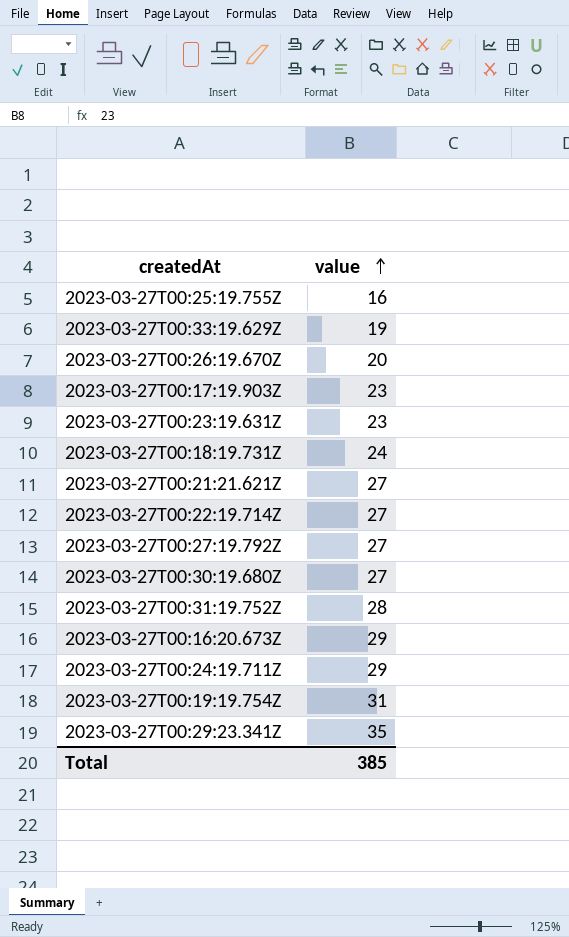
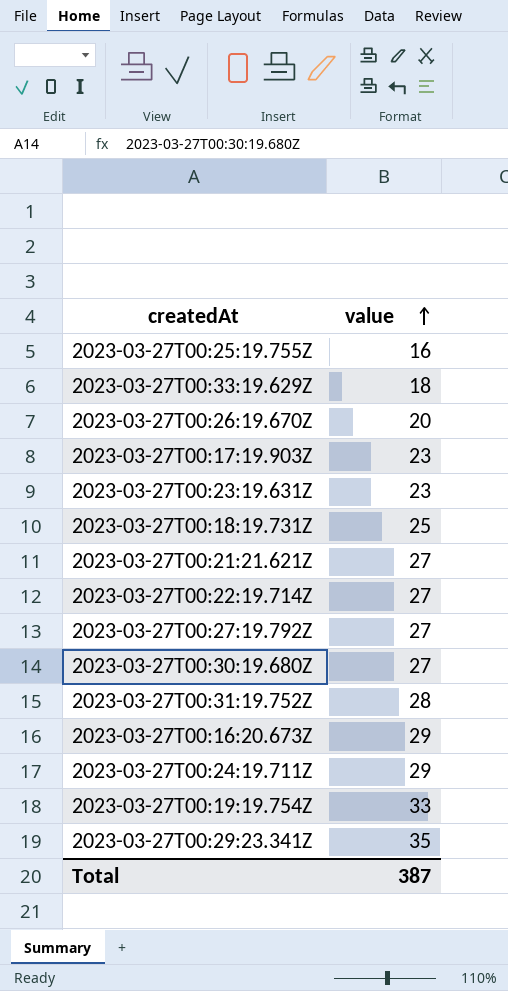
2023-03-27T00:33:19.629Z | value: 19 -> 18
2023-03-27T00:18:19.731Z | value: 24 -> 25
2023-03-27T00:19:19.754Z | value: 31 -> 33
Total | value: 385 -> 387

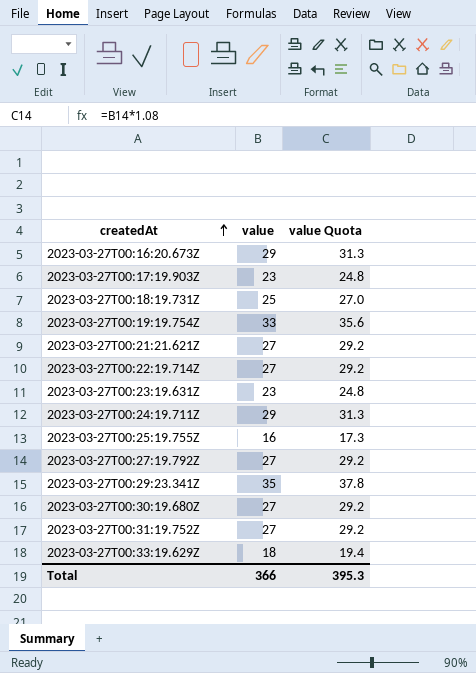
row order: value ascending -> createdAt ascending
column value Quota | formula: none -> [value] * 1.08
row 2023-03-27T00:26:19.670Z: 20 -> none
2023-03-27T00:31:19.752Z | value: 28 -> 27
Total | value: 387 -> 366

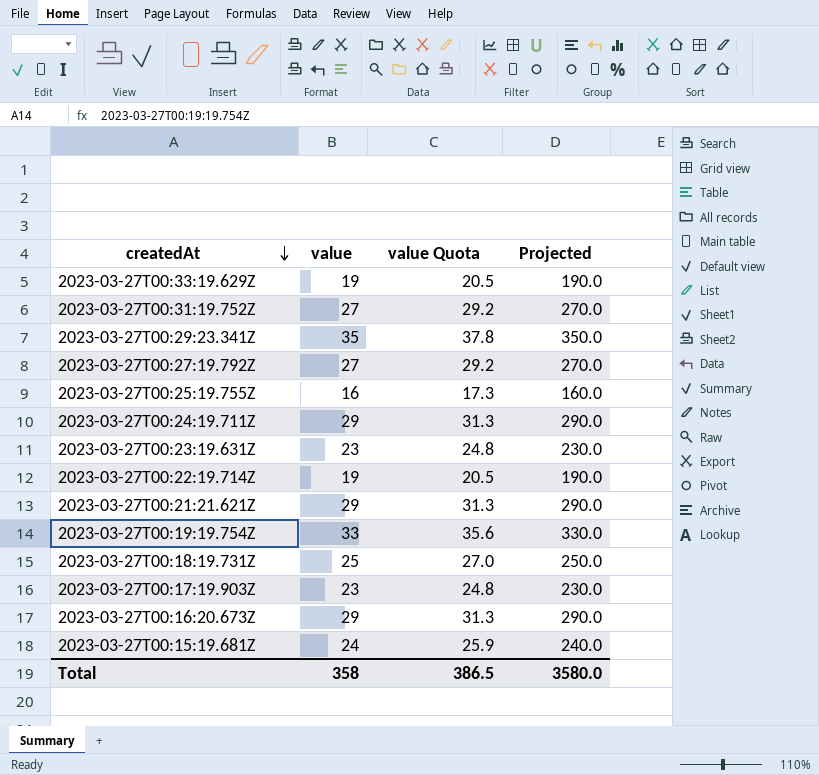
row order: createdAt ascending -> createdAt descending
column Projected | formula: none -> [value] * 10
row 2023-03-27T00:30:19.680Z: 27 | 29.2 -> none
2023-03-27T00:33:19.629Z | value: 18 -> 19
2023-03-27T00:33:19.629Z | value Quota: 19.4 -> 20.5
2023-03-27T00:22:19.714Z | value: 27 -> 19
2023-03-27T00:22:19.714Z | value Quota: 29.2 -> 20.5
2023-03-27T00:21:21.621Z | value: 27 -> 29
2023-03-27T00:21:21.621Z | value Quota: 29.2 -> 31.3
row 2023-03-27T00:15:19.681Z: none -> 24 | 25.9 | 240.0
Total | value: 366 -> 358
Total | value Quota: 395.3 -> 386.5

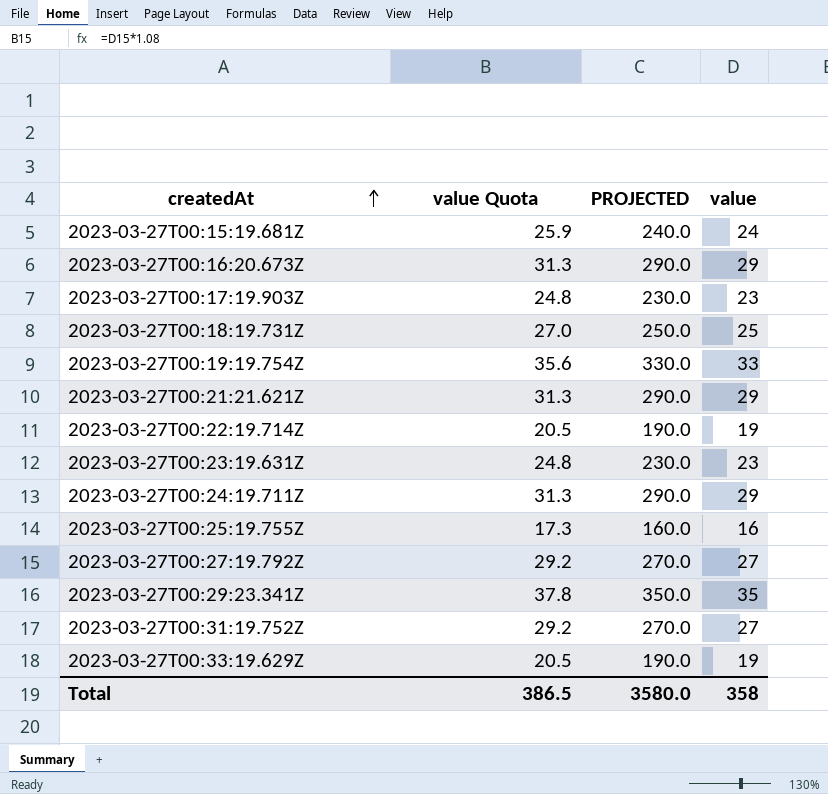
row order: createdAt descending -> createdAt ascending
column name: Projected -> PROJECTED
column value | position: 2 -> 4

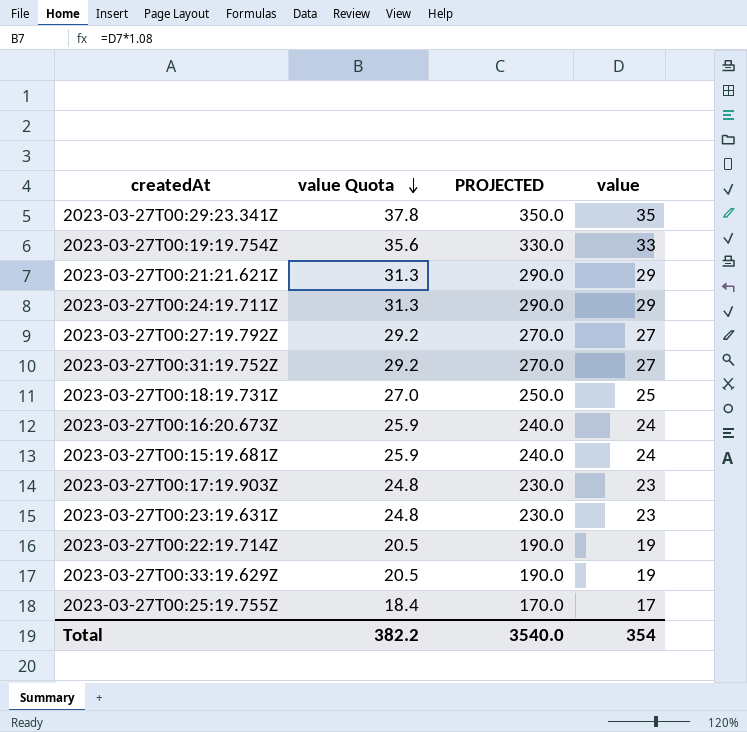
row order: createdAt ascending -> value Quota descending
2023-03-27T00:16:20.673Z | value Quota: 31.3 -> 25.9
2023-03-27T00:16:20.673Z | PROJECTED: 290.0 -> 240.0
2023-03-27T00:16:20.673Z | value: 29 -> 24
2023-03-27T00:25:19.755Z | value Quota: 17.3 -> 18.4
2023-03-27T00:25:19.755Z | PROJECTED: 160.0 -> 170.0
2023-03-27T00:25:19.755Z | value: 16 -> 17
Total | value Quota: 386.5 -> 382.2
Total | PROJECTED: 3580.0 -> 3540.0
Total | value: 358 -> 354

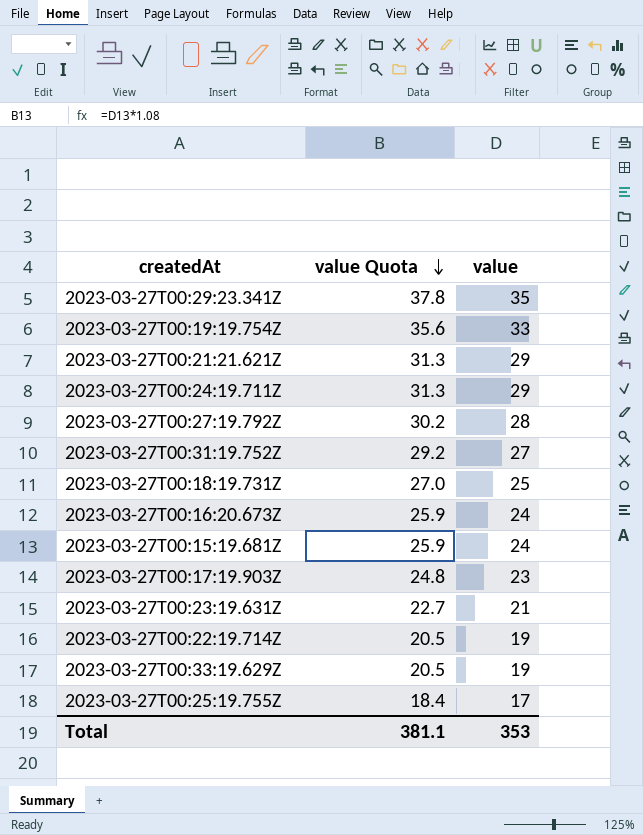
column PROJECTED | formula: [value] * 10 -> none
2023-03-27T00:27:19.792Z | value Quota: 29.2 -> 30.2
2023-03-27T00:27:19.792Z | value: 27 -> 28
2023-03-27T00:23:19.631Z | value Quota: 24.8 -> 22.7
2023-03-27T00:23:19.631Z | value: 23 -> 21
Total | value Quota: 382.2 -> 381.1
Total | value: 354 -> 353

